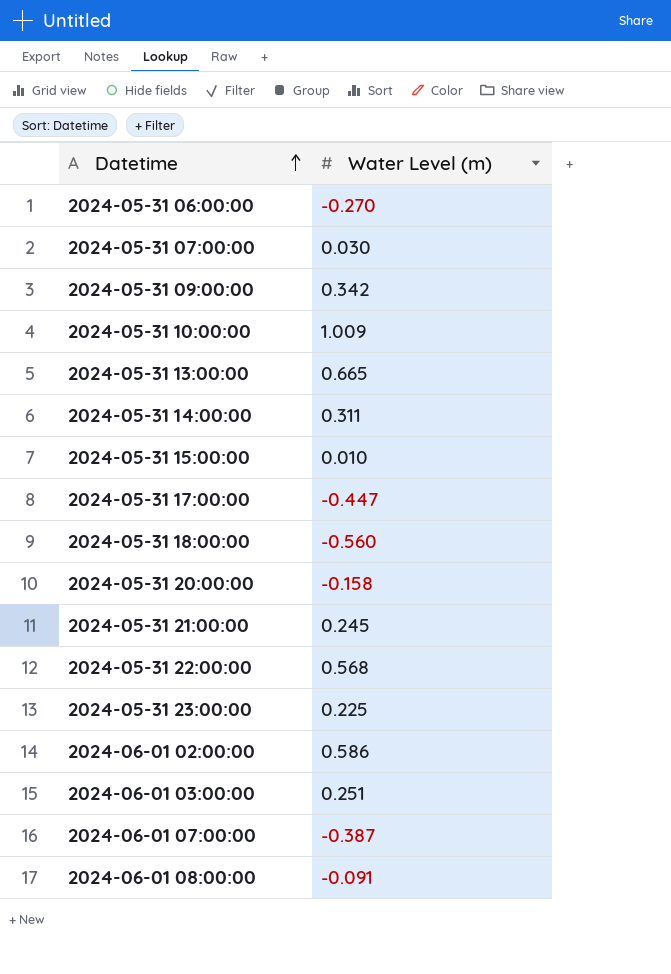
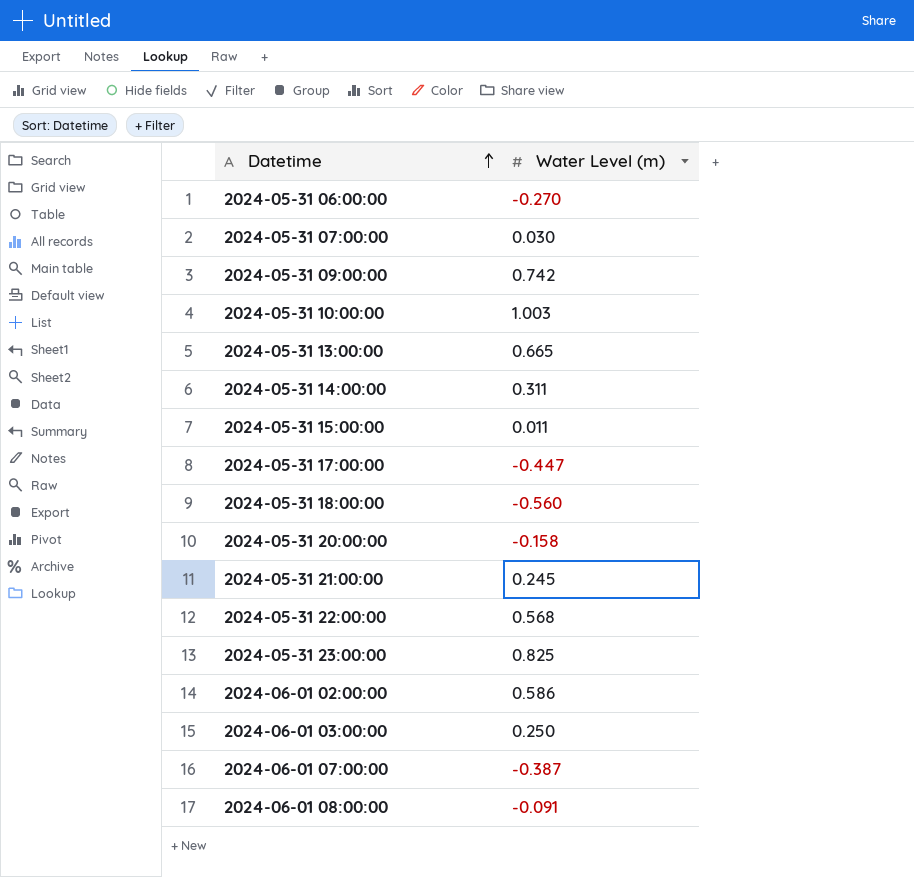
2024-05-31 09:00:00 | Water Level (m): 0.342 -> 0.742
2024-05-31 10:00:00 | Water Level (m): 1.009 -> 1.003
2024-05-31 15:00:00 | Water Level (m): 0.010 -> 0.011
2024-05-31 23:00:00 | Water Level (m): 0.225 -> 0.825
2024-06-01 03:00:00 | Water Level (m): 0.251 -> 0.250

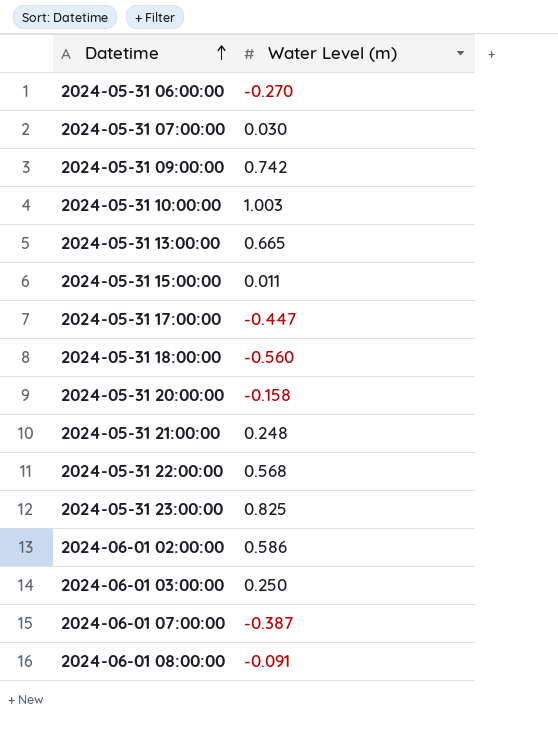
row 2024-05-31 14:00:00: 0.311 -> none
2024-05-31 21:00:00 | Water Level (m): 0.245 -> 0.248

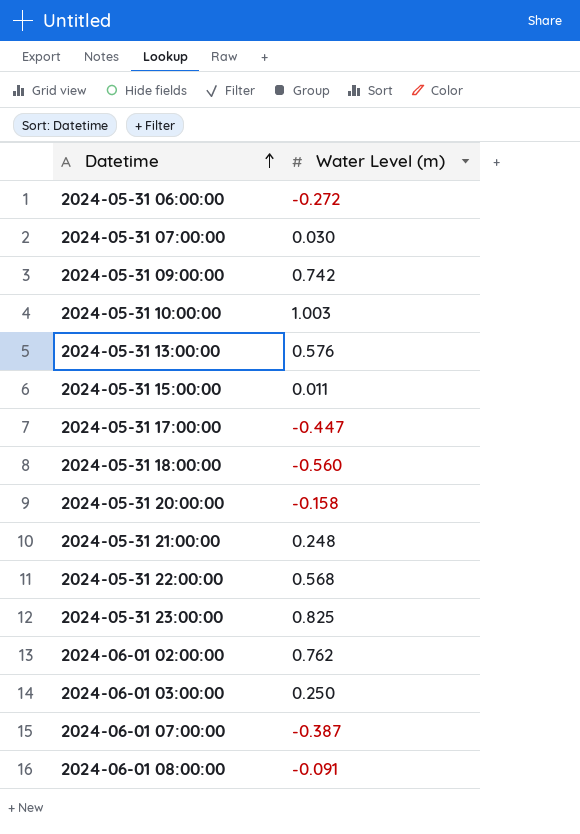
2024-05-31 06:00:00 | Water Level (m): -0.270 -> -0.272
2024-05-31 13:00:00 | Water Level (m): 0.665 -> 0.576
2024-06-01 02:00:00 | Water Level (m): 0.586 -> 0.762

